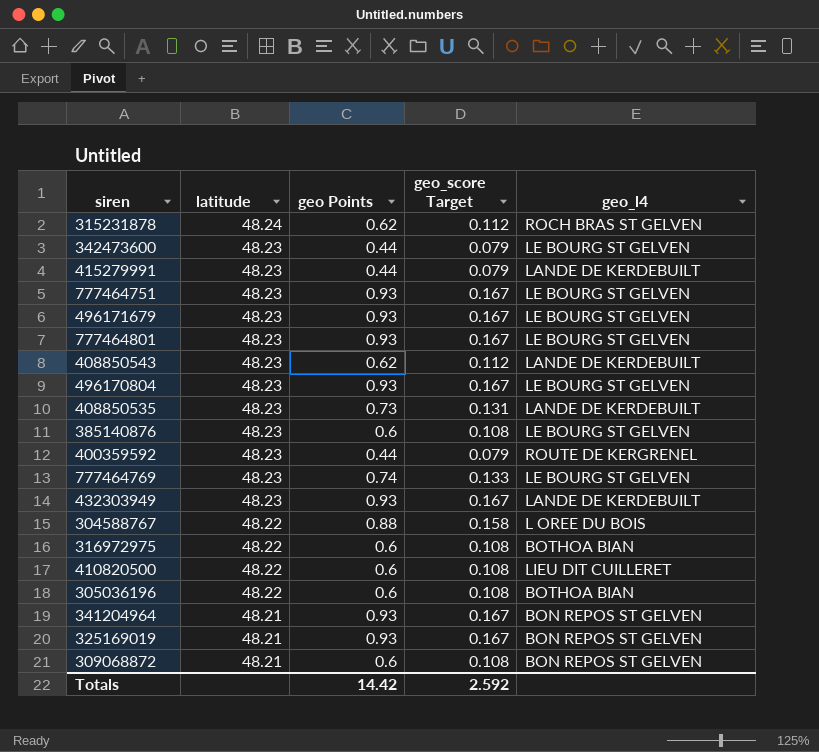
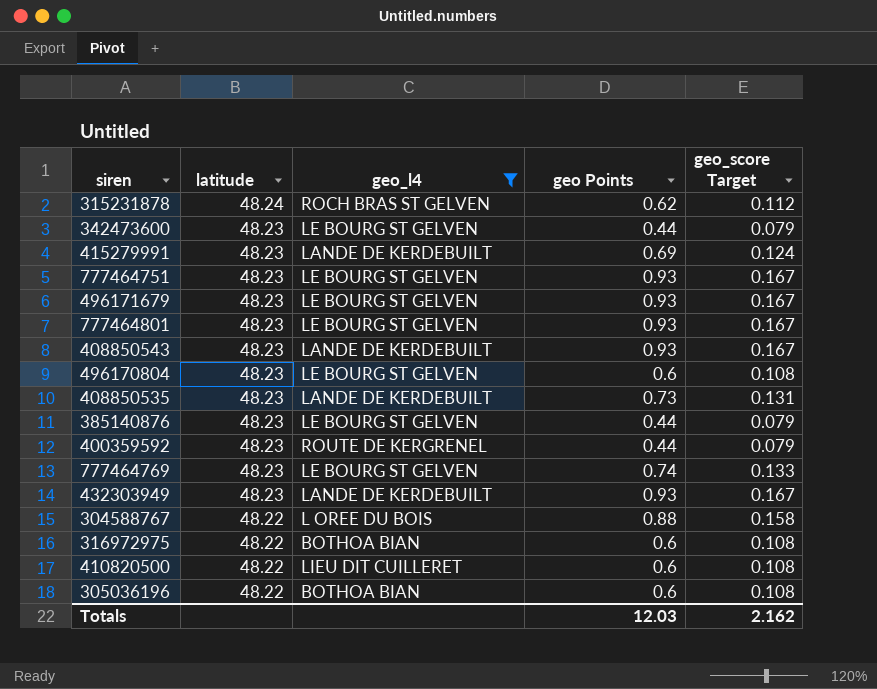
filter: none -> geo_l4 != BON REPOS ST GELVEN
column geo_l4 | position: 5 -> 3
415279991 | geo Points: 0.44 -> 0.69
415279991 | geo_score Target: 0.079 -> 0.124
408850543 | geo Points: 0.62 -> 0.93
408850543 | geo_score Target: 0.112 -> 0.167
496170804 | geo Points: 0.93 -> 0.6
496170804 | geo_score Target: 0.167 -> 0.108
385140876 | geo Points: 0.6 -> 0.44
385140876 | geo_score Target: 0.108 -> 0.079
Totals | geo Points: 14.42 -> 12.03
Totals | geo_score Target: 2.592 -> 2.162

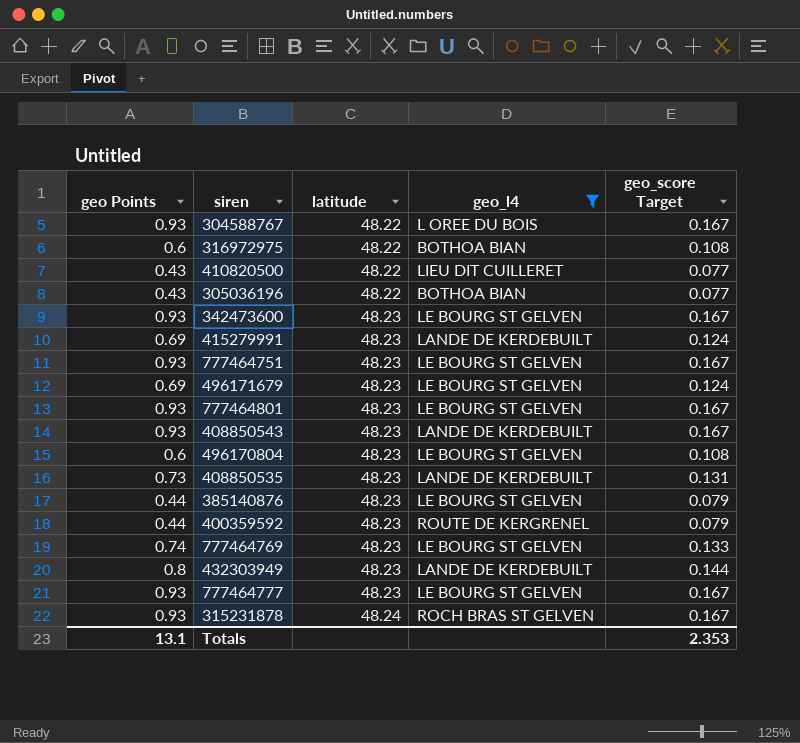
row order: latitude descending -> latitude ascending
column geo Points | position: 4 -> 1
304588767 | geo Points: 0.88 -> 0.93
304588767 | geo_score Target: 0.158 -> 0.167
410820500 | geo Points: 0.6 -> 0.43
410820500 | geo_score Target: 0.108 -> 0.077
305036196 | geo Points: 0.6 -> 0.43
305036196 | geo_score Target: 0.108 -> 0.077
342473600 | geo Points: 0.44 -> 0.93
342473600 | geo_score Target: 0.079 -> 0.167
496171679 | geo Points: 0.93 -> 0.69
496171679 | geo_score Target: 0.167 -> 0.124
432303949 | geo Points: 0.93 -> 0.8
432303949 | geo_score Target: 0.167 -> 0.144
row 777464777: none -> 0.93 | 48.23 | LE BOURG ST GELVEN | 0.167
315231878 | geo Points: 0.62 -> 0.93
315231878 | geo_score Target: 0.112 -> 0.167
Totals | geo Points: 12.03 -> 13.1
Totals | geo_score Target: 2.162 -> 2.353

